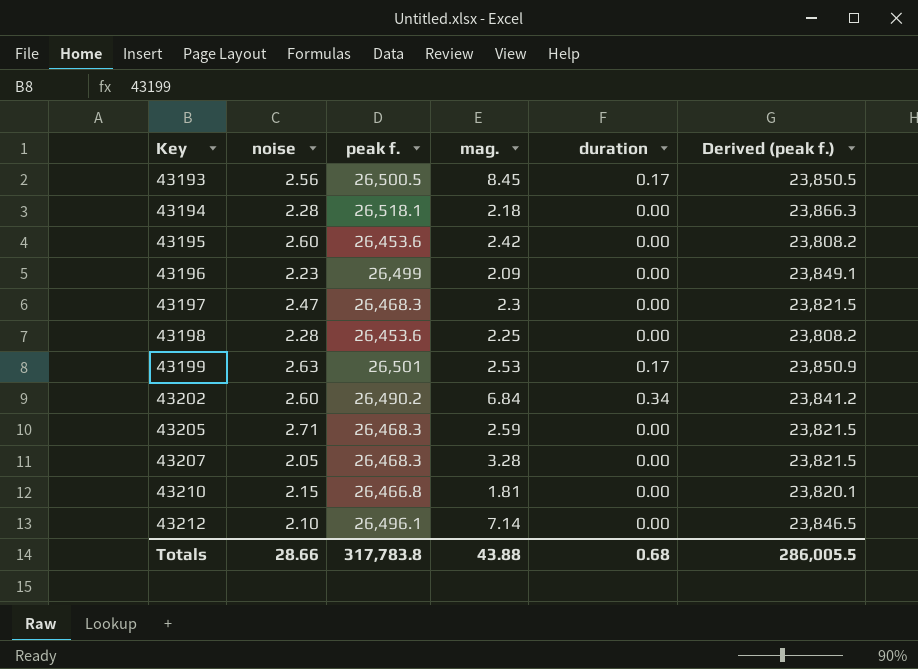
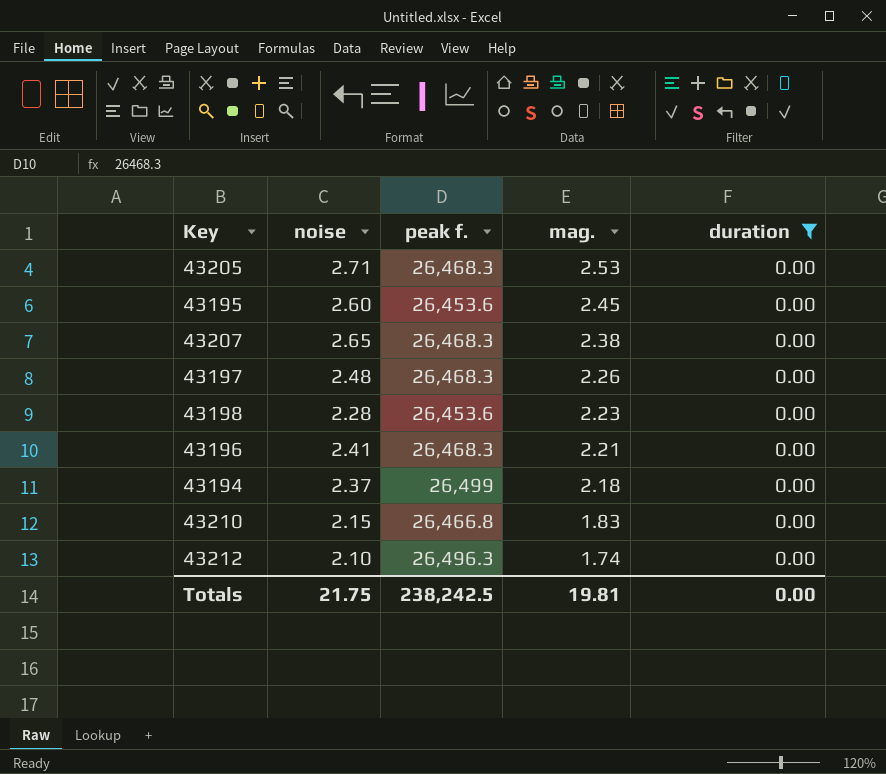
filter: none -> duration = 0.00
row order: Key ascending -> mag. descending
column Derived (peak f.) | formula: [peak f.] * 0.9 -> none
43205 | mag.: 2.59 -> 2.53
43195 | mag.: 2.42 -> 2.45
43207 | noise: 2.05 -> 2.65
43207 | mag.: 3.28 -> 2.38
43197 | noise: 2.47 -> 2.48
43197 | mag.: 2.3 -> 2.26
43198 | mag.: 2.25 -> 2.23
43196 | noise: 2.23 -> 2.41
43196 | peak f.: 26,499 -> 26,468.3
43196 | mag.: 2.09 -> 2.21
43194 | noise: 2.28 -> 2.37
43194 | peak f.: 26,518.1 -> 26,499
43210 | mag.: 1.81 -> 1.83
43212 | peak f.: 26,496.1 -> 26,496.3
43212 | mag.: 7.14 -> 1.74
Totals | noise: 28.66 -> 21.75
Totals | peak f.: 317,783.8 -> 238,242.5
Totals | mag.: 43.88 -> 19.81
Totals | duration: 0.68 -> 0.00

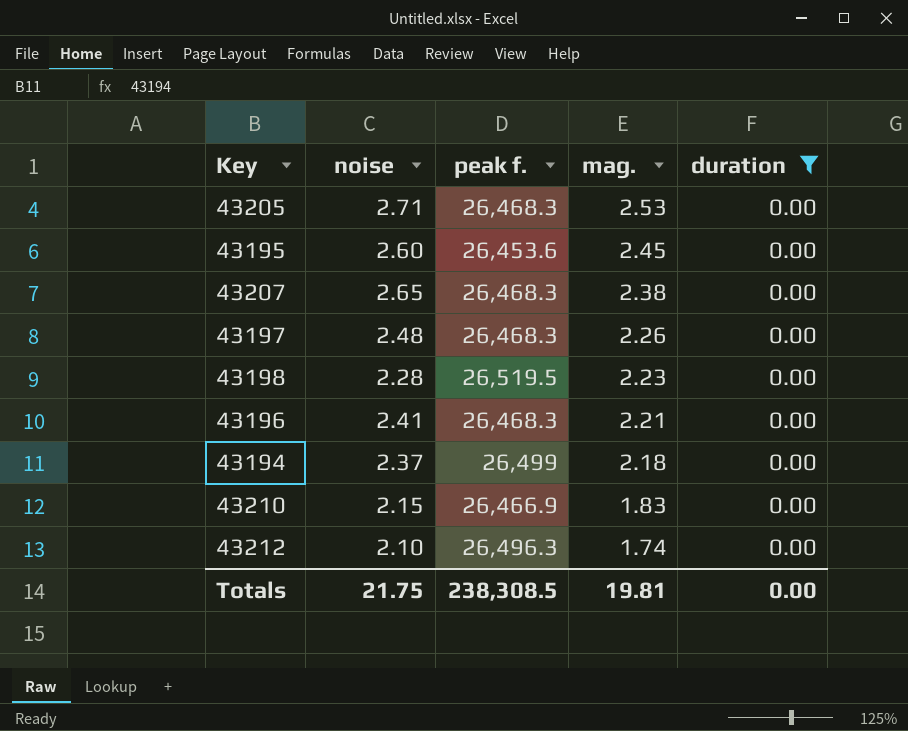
43198 | peak f.: 26,453.6 -> 26,519.5
43210 | peak f.: 26,466.8 -> 26,466.9
Totals | peak f.: 238,242.5 -> 238,308.5

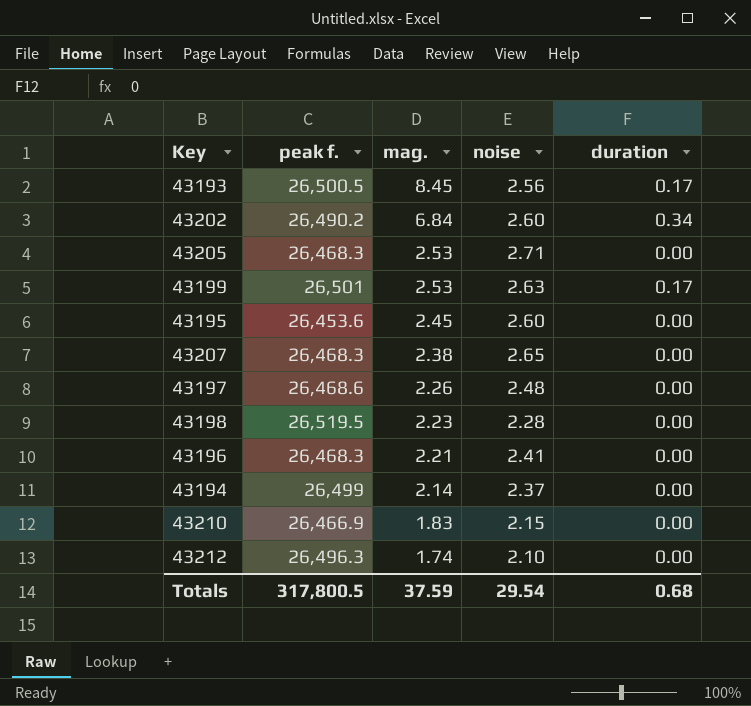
filter: duration = 0.00 -> none
column noise | position: 2 -> 4
43197 | peak f.: 26,468.3 -> 26,468.6
43194 | mag.: 2.18 -> 2.14
Totals | peak f.: 238,308.5 -> 317,800.5
Totals | mag.: 19.81 -> 37.59
Totals | noise: 21.75 -> 29.54
Totals | duration: 0.00 -> 0.68

